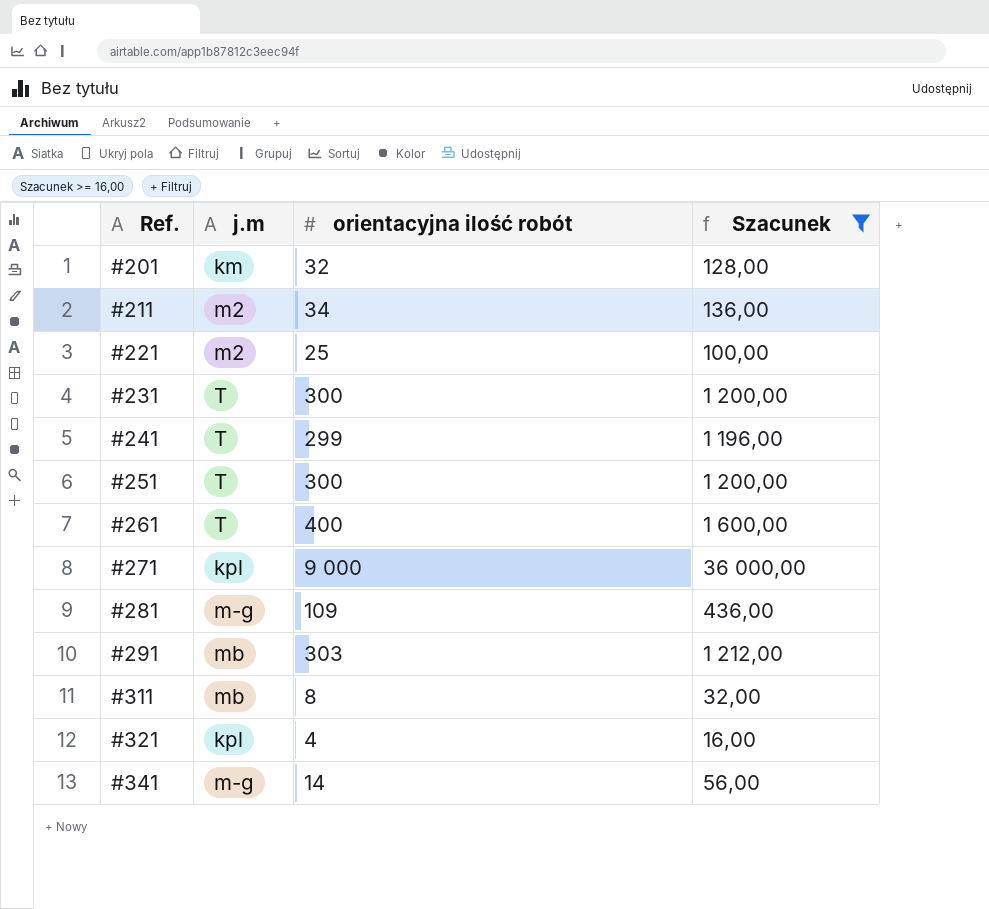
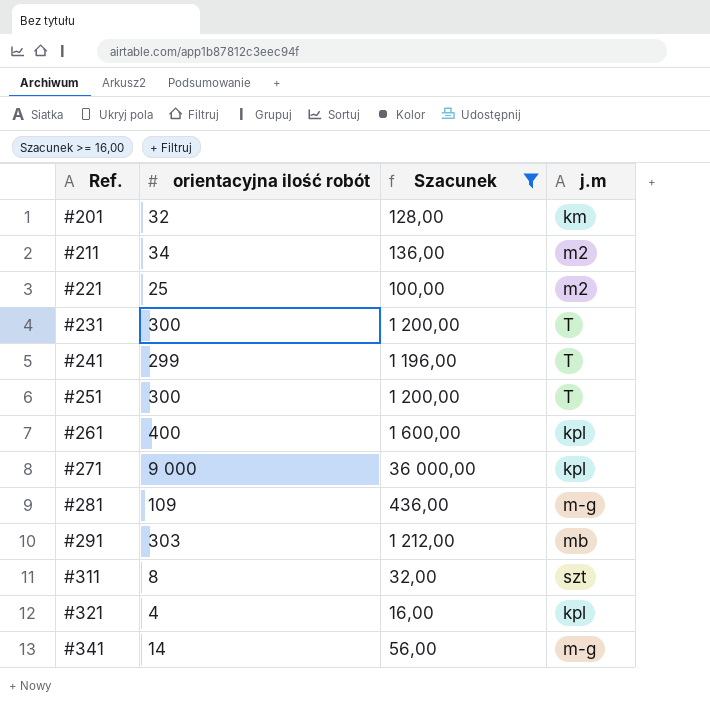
column j.m | position: 2 -> 4
#261 | j.m: T -> kpl
#311 | j.m: mb -> szt

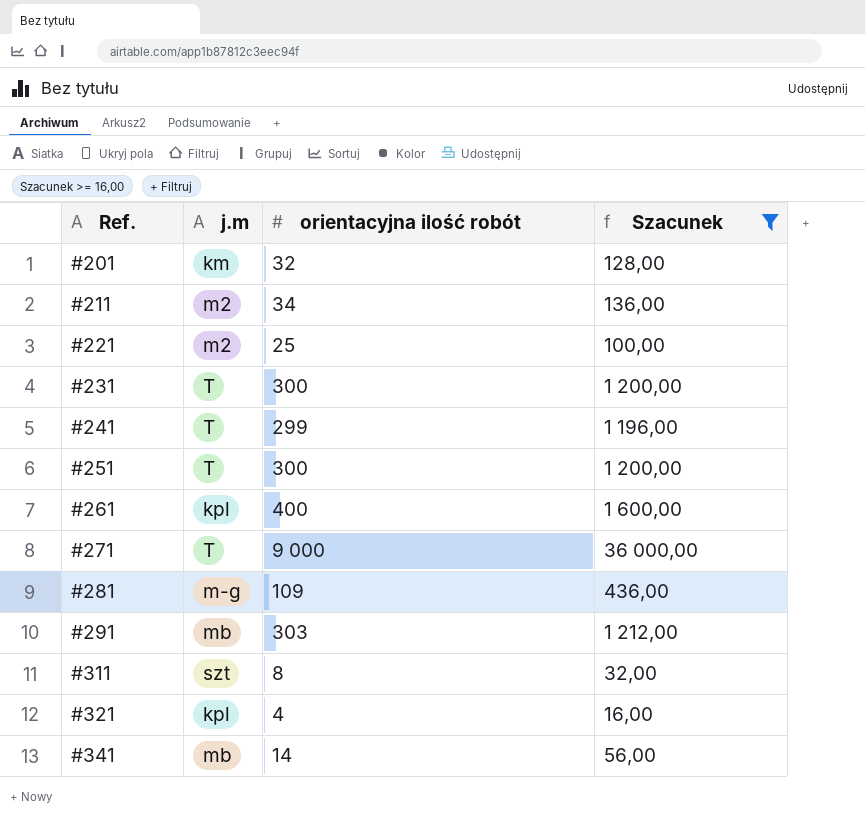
column j.m | position: 4 -> 2
#271 | j.m: kpl -> T
#341 | j.m: m-g -> mb

